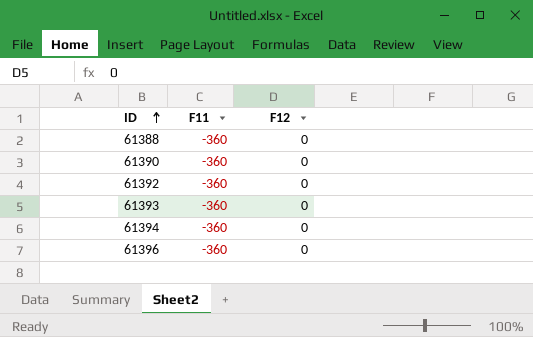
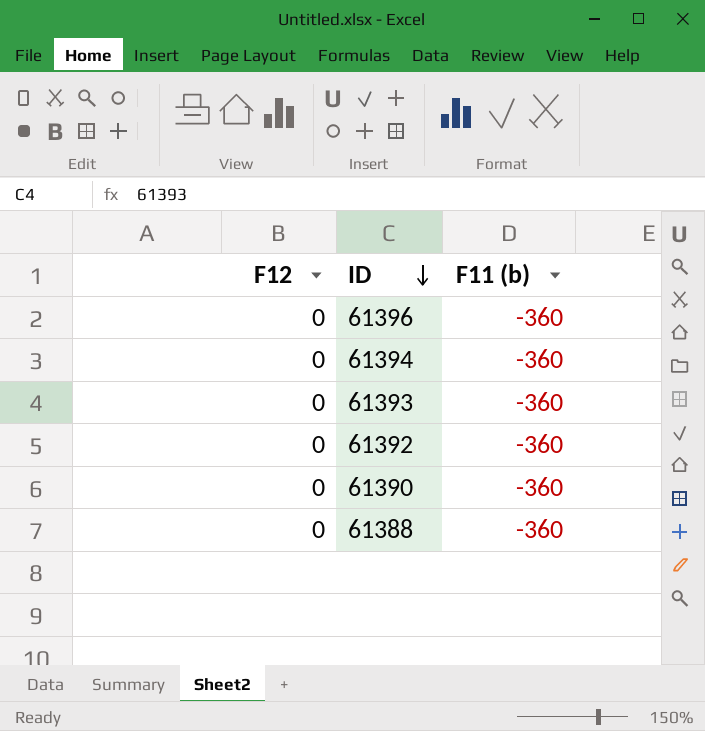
row order: ID ascending -> ID descending
column F12 | position: 3 -> 1
column name: F11 -> F11 (b)

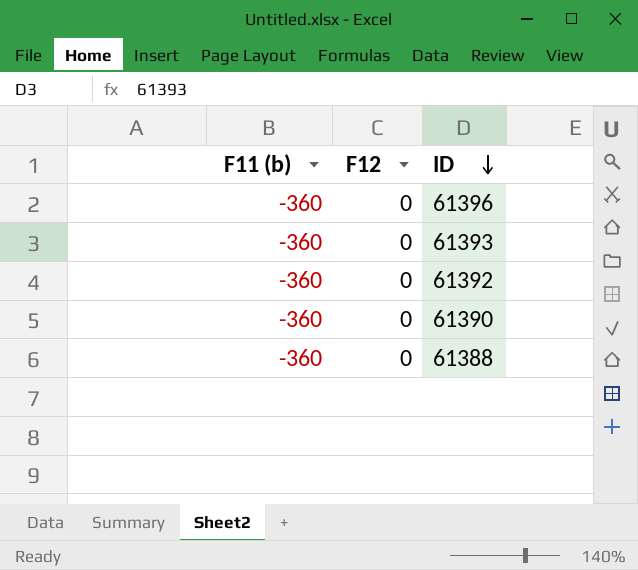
column F11 (b) | position: 3 -> 1
row 61394: 0 | -360 -> none

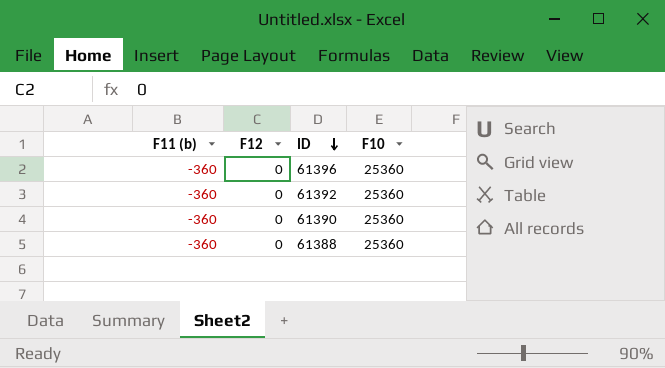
column F10 | position: none -> 4
row 61393: -360 | 0 -> none

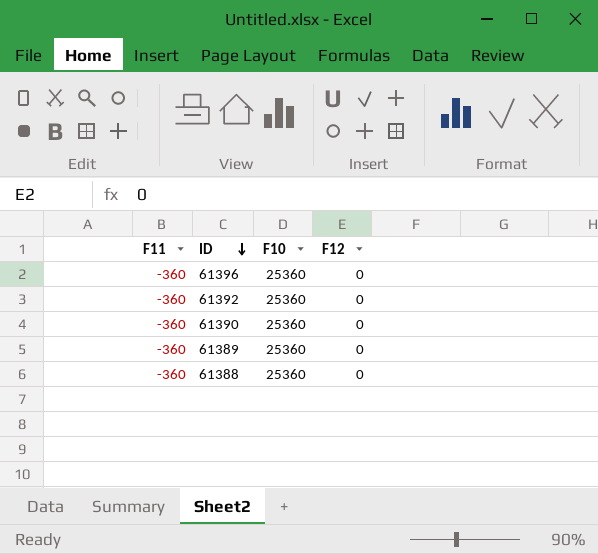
column name: F11 (b) -> F11
column F12 | position: 2 -> 4
row 61389: none -> -360 | 25360 | 0

